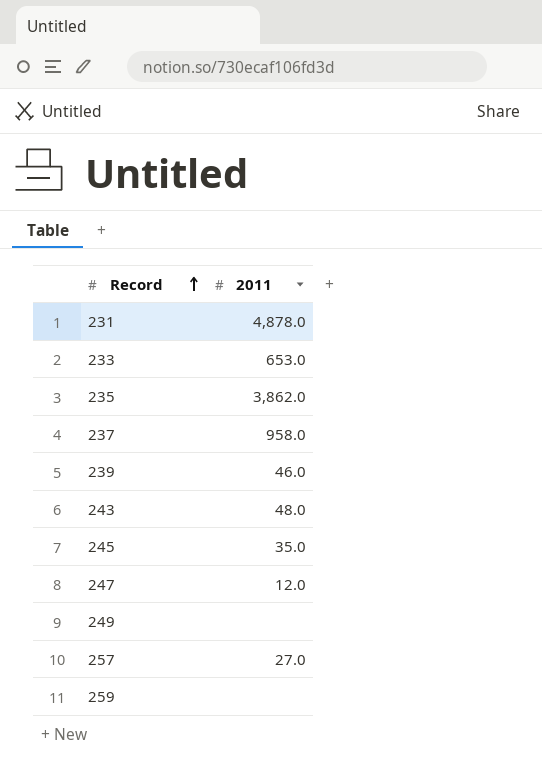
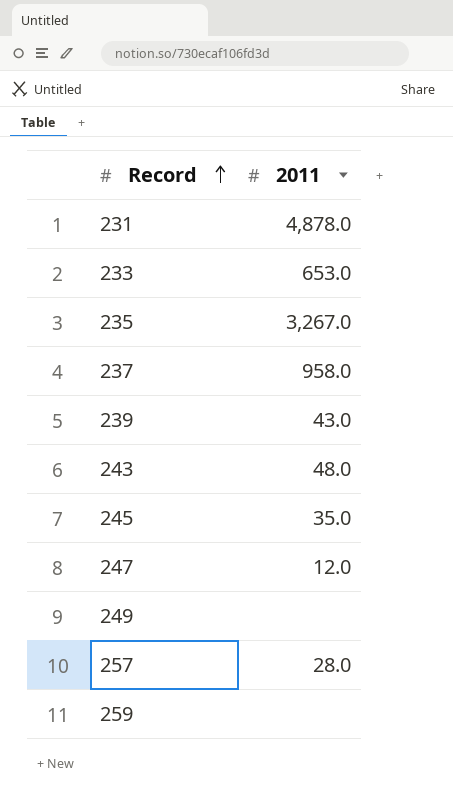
235 | 2011: 3,862.0 -> 3,267.0
239 | 2011: 46.0 -> 43.0
257 | 2011: 27.0 -> 28.0

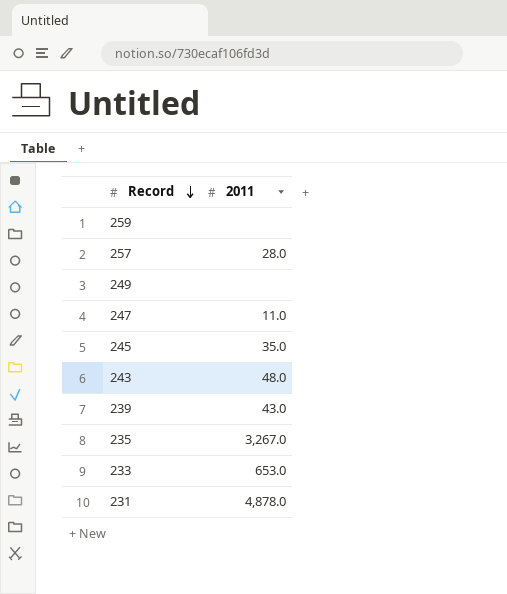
row order: Record ascending -> Record descending
row 237: 958.0 -> none
247 | 2011: 12.0 -> 11.0

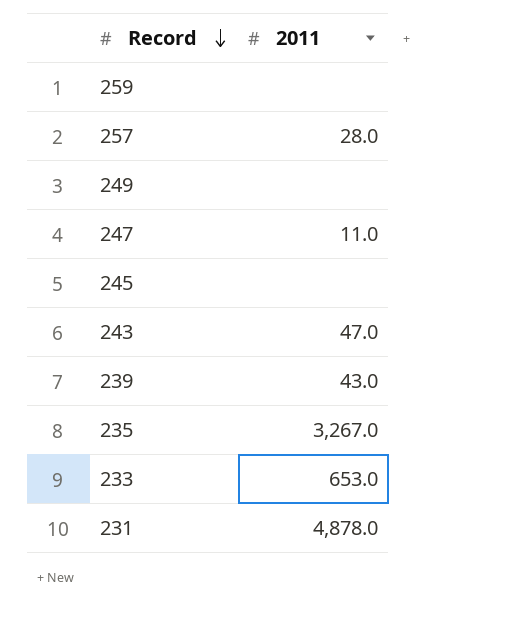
245 | 2011: 35.0 -> none
243 | 2011: 48.0 -> 47.0

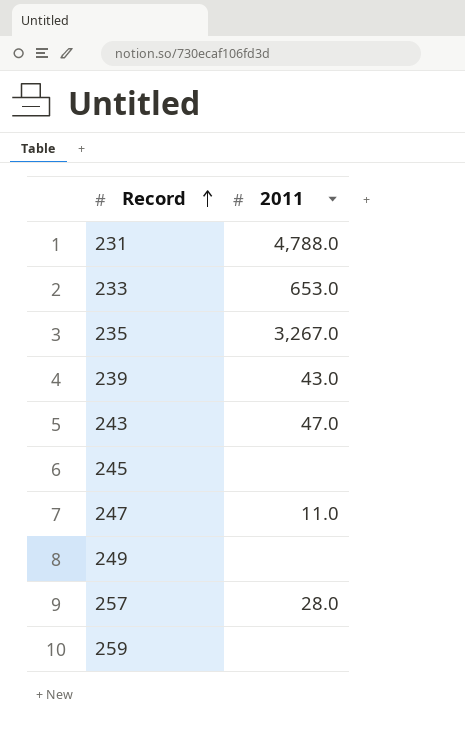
row order: Record descending -> Record ascending
231 | 2011: 4,878.0 -> 4,788.0

